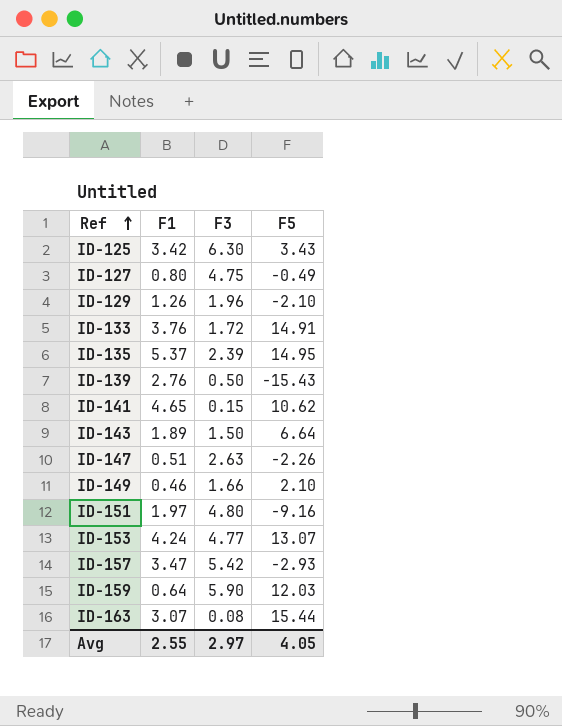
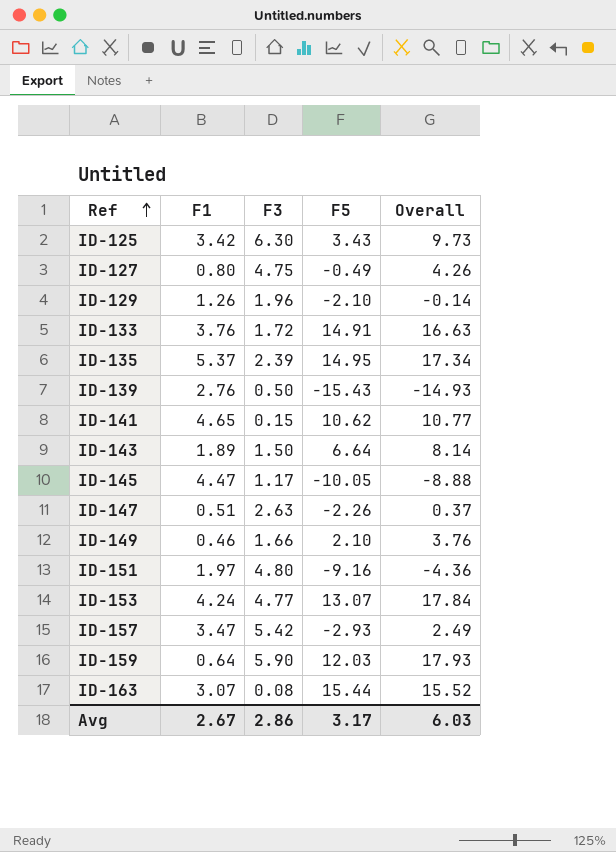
column Overall | formula: none -> [F3] + [F5]
row ID-145: none -> 4.47 | 1.17 | -10.05 | -8.88
Avg | F1: 2.55 -> 2.67
Avg | F3: 2.97 -> 2.86
Avg | F5: 4.05 -> 3.17

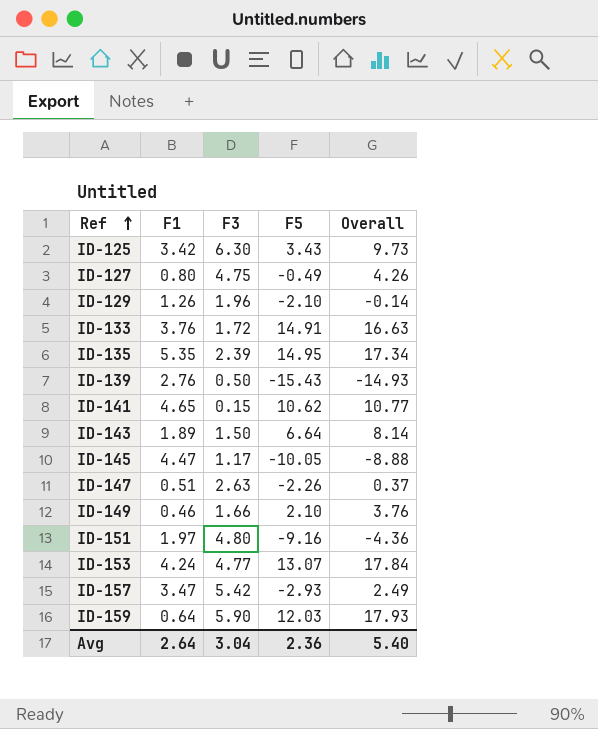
row ID-163: 3.07 | 0.08 | 15.44 | 15.52 -> none
ID-135 | F1: 5.37 -> 5.35
Avg | F1: 2.67 -> 2.64
Avg | F3: 2.86 -> 3.04
Avg | F5: 3.17 -> 2.36
Avg | Overall: 6.03 -> 5.40

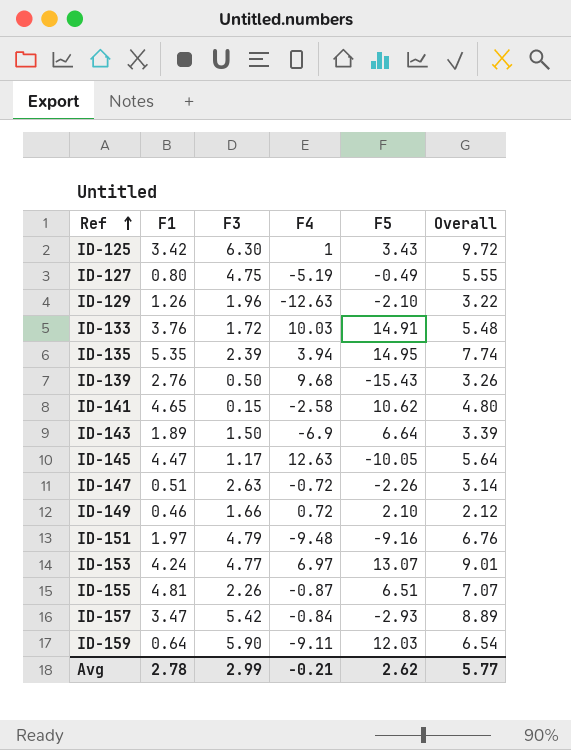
column F4 | position: none -> 4
column Overall | formula: [F3] + [F5] -> [F1] + [F3]
ID-151 | F3: 4.80 -> 4.79
row ID-155: none -> 4.81 | 2.26 | -0.87 | 6.51 | 7.07
Avg | F1: 2.64 -> 2.78
Avg | F3: 3.04 -> 2.99
Avg | F5: 2.36 -> 2.62
Avg | Overall: 5.40 -> 5.77

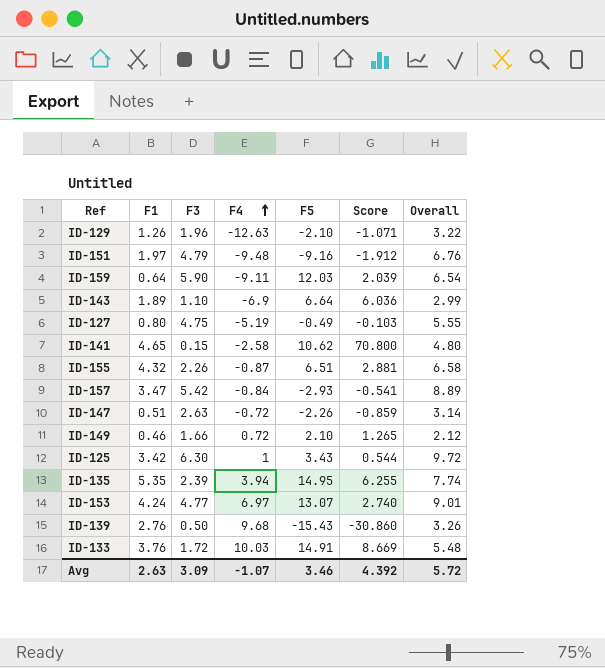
row order: Ref ascending -> F4 ascending
column Score | formula: none -> [F5] / [F3]
row ID-145: 4.47 | 1.17 | 12.63 | -10.05 | 5.64 -> none
ID-143 | F3: 1.50 -> 1.10
ID-143 | Overall: 3.39 -> 2.99
ID-155 | F1: 4.81 -> 4.32
ID-155 | Overall: 7.07 -> 6.58
Avg | F1: 2.78 -> 2.63
Avg | F3: 2.99 -> 3.09
Avg | F4: -0.21 -> -1.07
Avg | F5: 2.62 -> 3.46
Avg | Overall: 5.77 -> 5.72

